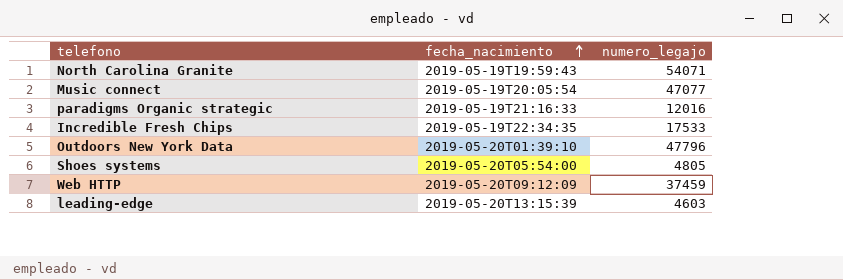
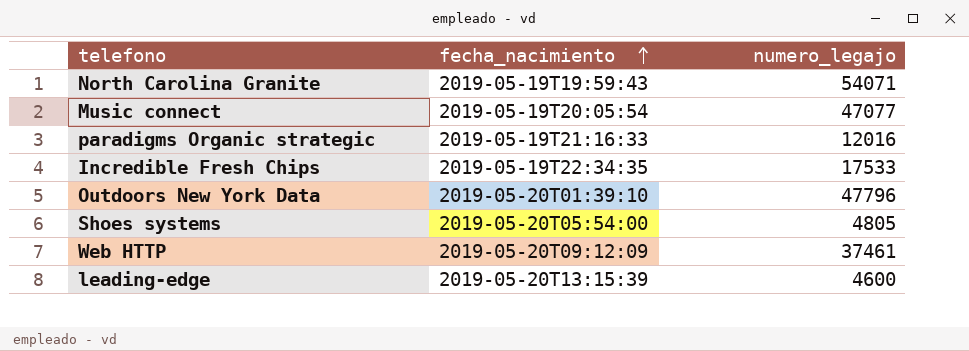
Web HTTP | numero_legajo: 37459 -> 37461
leading-edge | numero_legajo: 4603 -> 4600

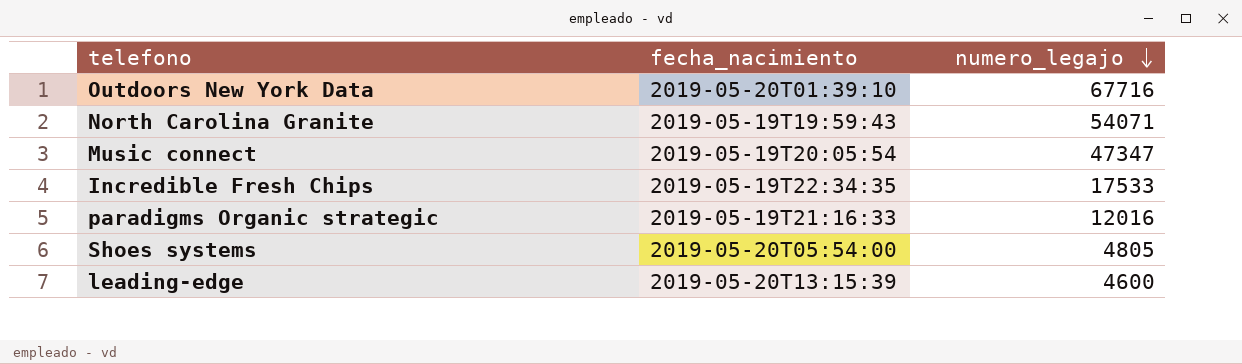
row order: fecha_nacimiento ascending -> numero_legajo descending
row Web HTTP: 2019-05-20T09:12:09 | 37461 -> none
Outdoors New York Data | numero_legajo: 47796 -> 67716
Music connect | numero_legajo: 47077 -> 47347

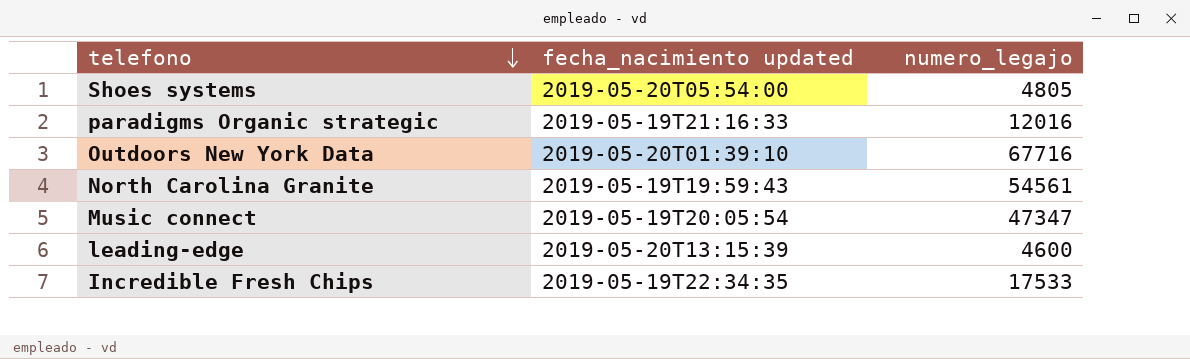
row order: numero_legajo descending -> telefono descending
column name: fecha_nacimiento -> fecha_nacimiento updated
North Carolina Granite | numero_legajo: 54071 -> 54561

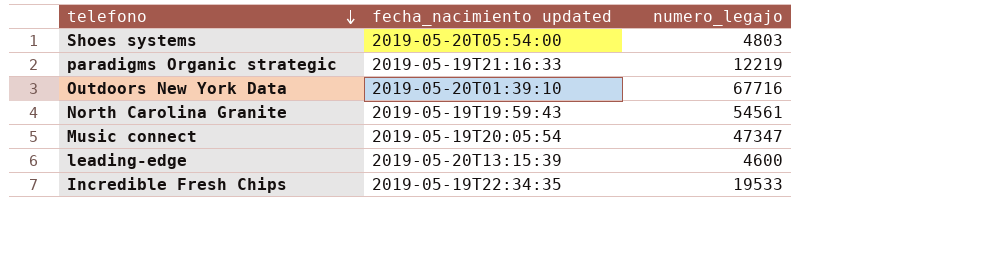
Shoes systems | numero_legajo: 4805 -> 4803
paradigms Organic strategic | numero_legajo: 12016 -> 12219
Incredible Fresh Chips | numero_legajo: 17533 -> 19533

